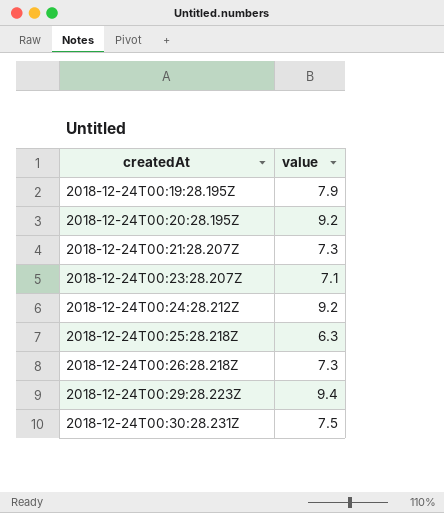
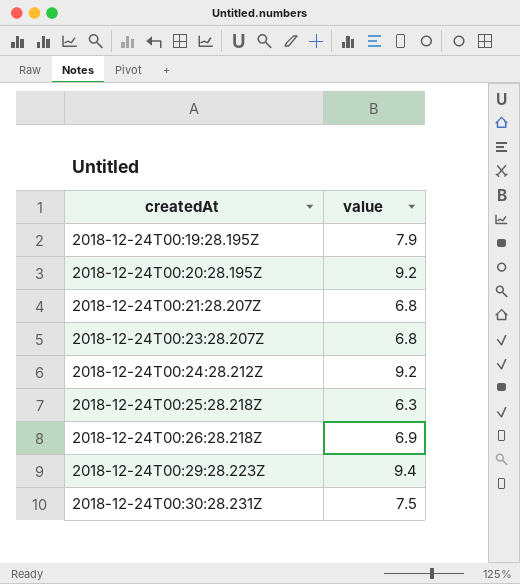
2018-12-24T00:21:28.207Z | value: 7.3 -> 6.8
2018-12-24T00:23:28.207Z | value: 7.1 -> 6.8
2018-12-24T00:26:28.218Z | value: 7.3 -> 6.9

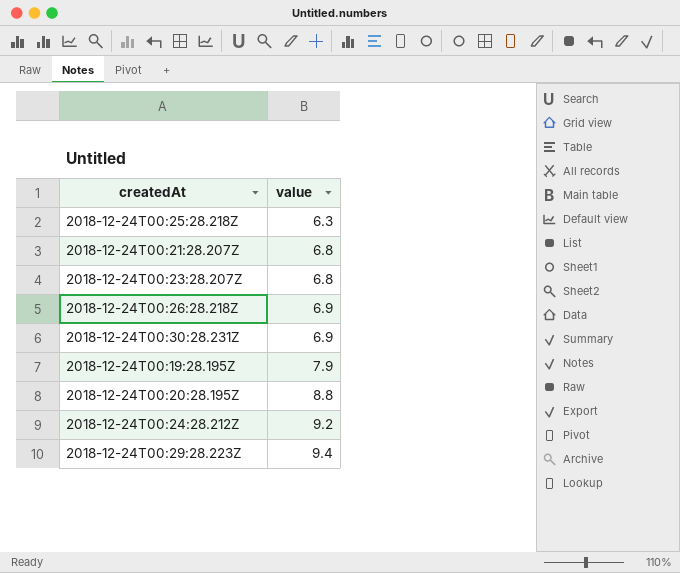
row order: createdAt ascending -> value ascending
2018-12-24T00:30:28.231Z | value: 7.5 -> 6.9
2018-12-24T00:20:28.195Z | value: 9.2 -> 8.8

